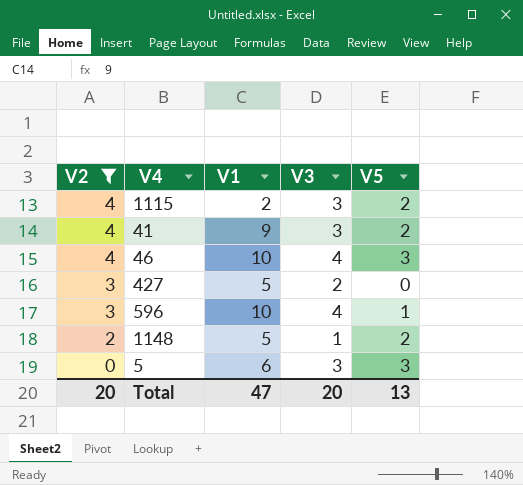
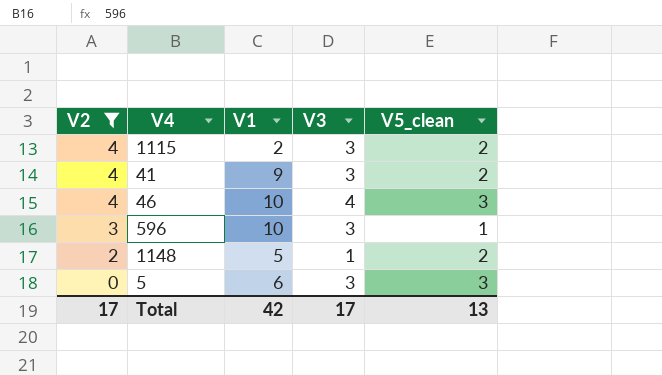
column name: V5 -> V5_clean
row 427: 3 | 5 | 2 | 0 -> none
596 | V3: 4 -> 3
Total | V2: 20 -> 17
Total | V1: 47 -> 42
Total | V3: 20 -> 17

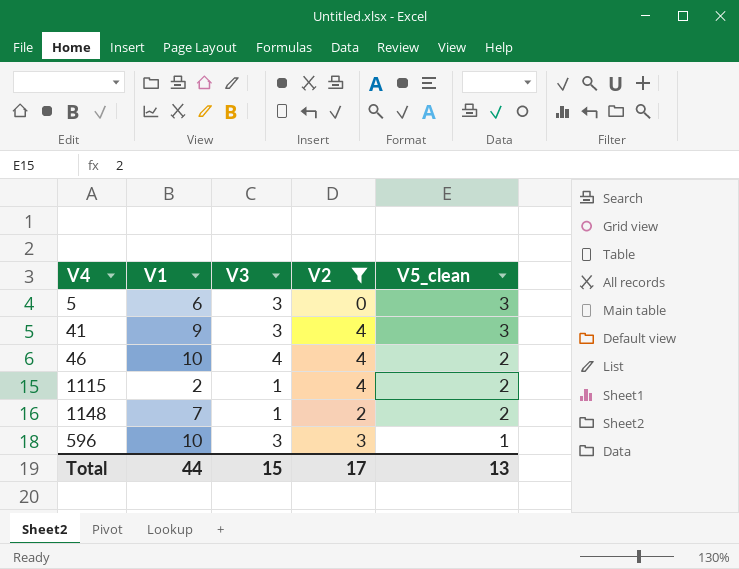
row order: V2 descending -> V5_clean descending
column V2 | position: 1 -> 4
41 | V5_clean: 2 -> 3
46 | V5_clean: 3 -> 2
1115 | V3: 3 -> 1
1148 | V1: 5 -> 7
Total | V1: 42 -> 44
Total | V3: 17 -> 15

